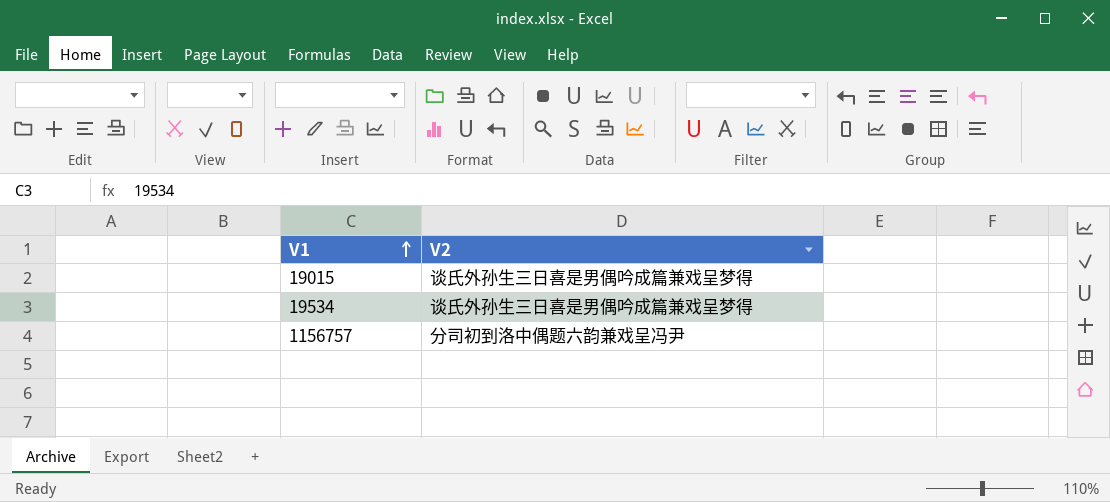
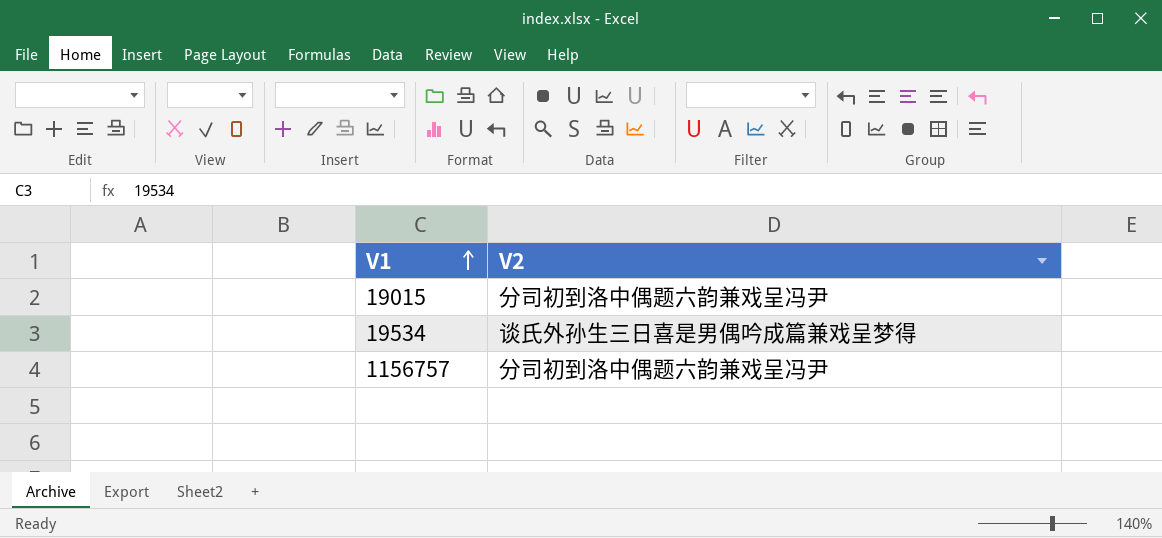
19015 | V2: 谈氏外孙生三日喜是男偶吟成篇兼戏呈梦得 -> 分司初到洛中偶题六韵兼戏呈冯尹

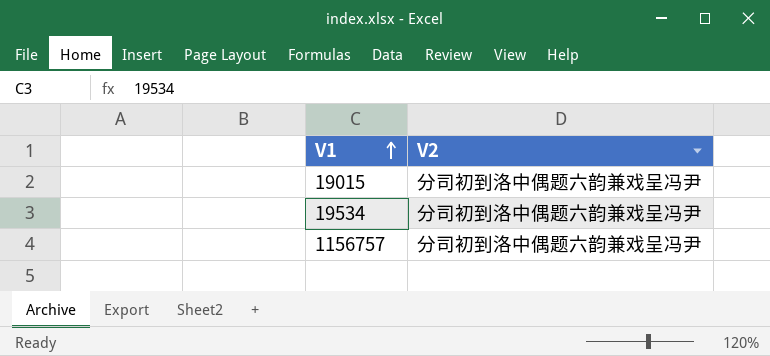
19534 | V2: 谈氏外孙生三日喜是男偶吟成篇兼戏呈梦得 -> 分司初到洛中偶题六韵兼戏呈冯尹

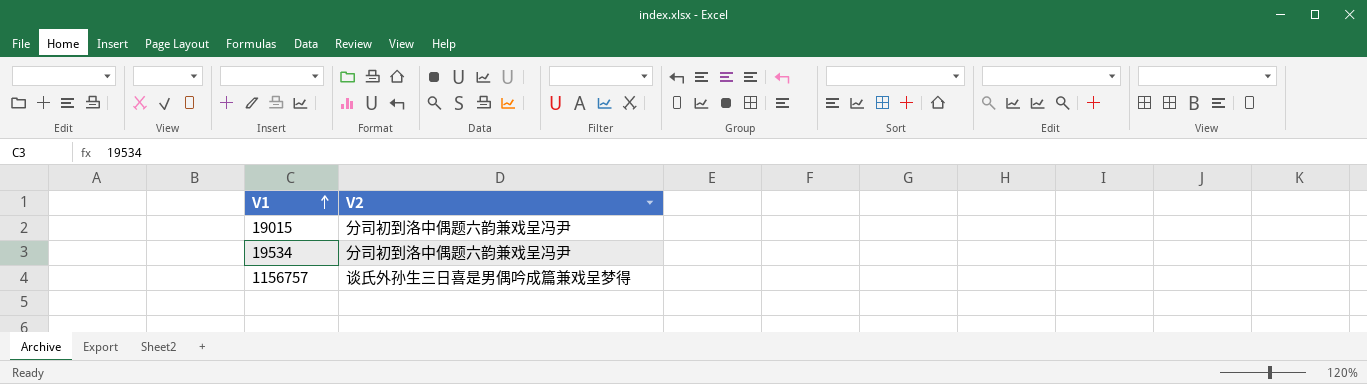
1156757 | V2: 分司初到洛中偶题六韵兼戏呈冯尹 -> 谈氏外孙生三日喜是男偶吟成篇兼戏呈梦得

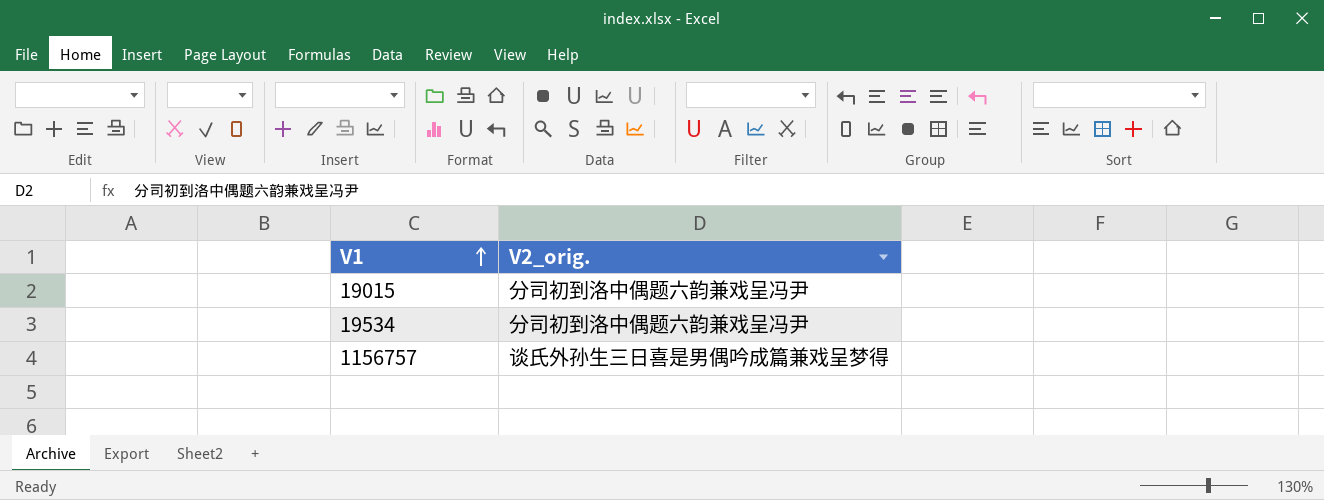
column name: V2 -> V2_orig.

